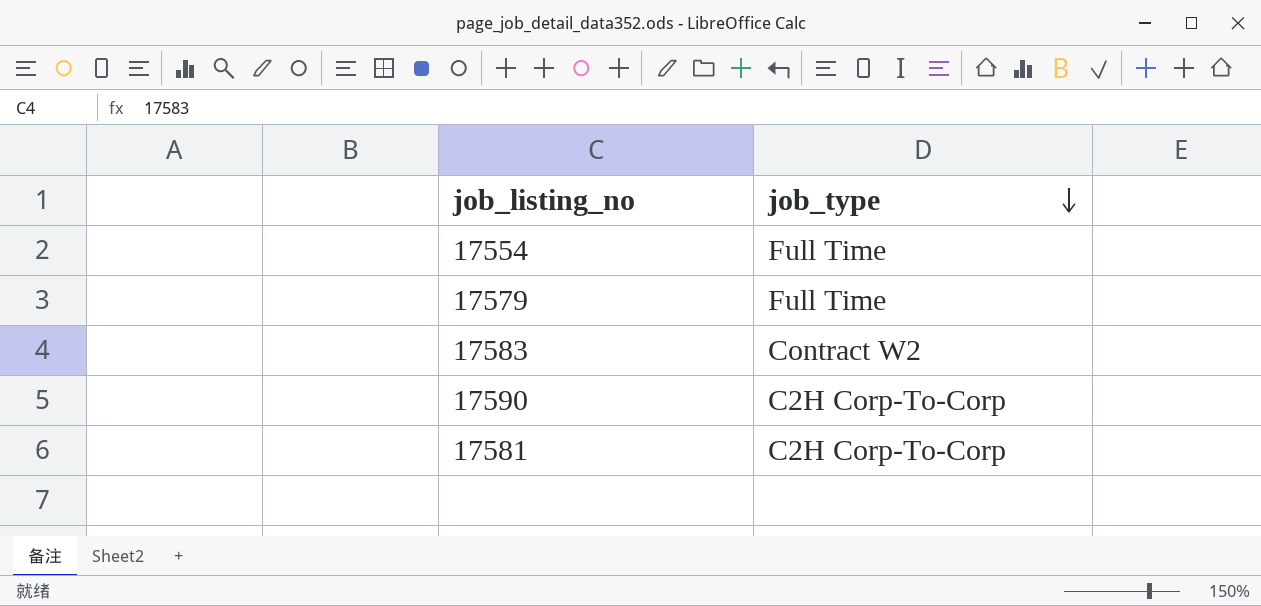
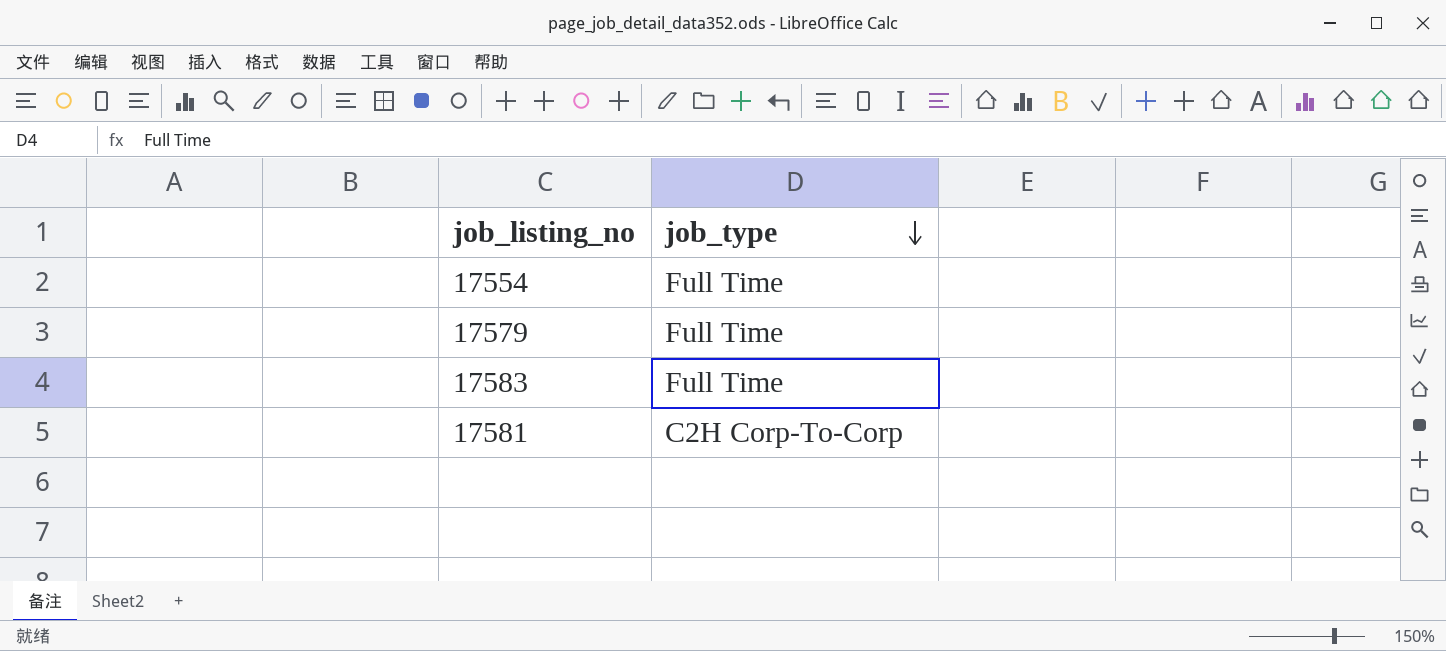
row 17590: C2H Corp-To-Corp -> none
17583 | job_type: Contract W2 -> Full Time

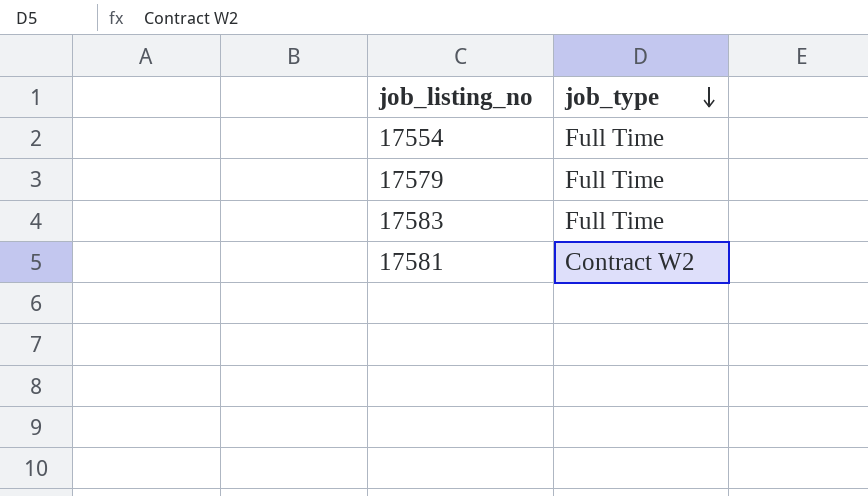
17581 | job_type: C2H Corp-To-Corp -> Contract W2

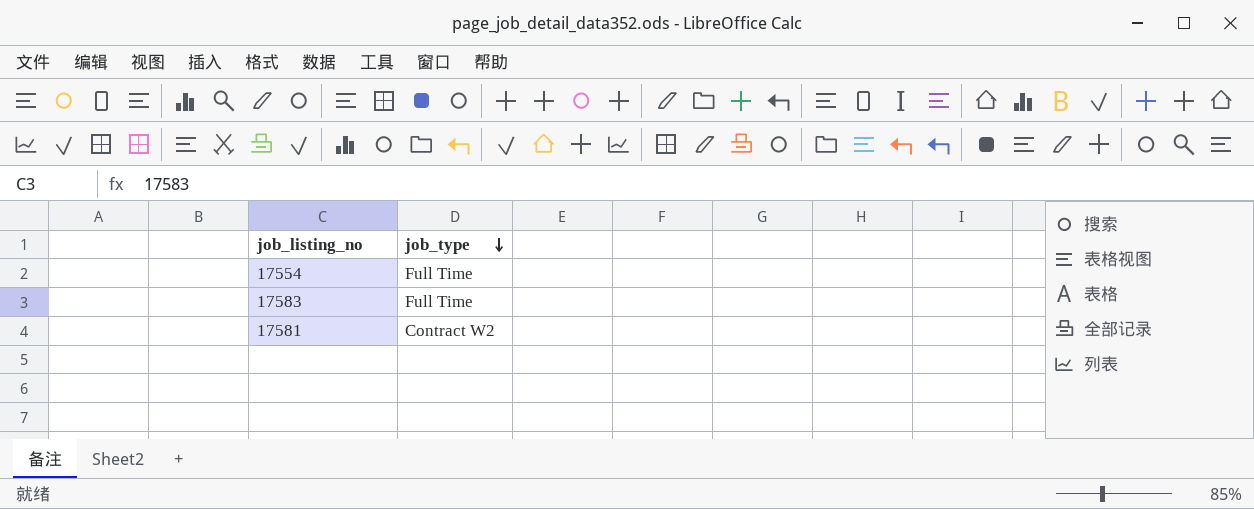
row 17579: Full Time -> none

